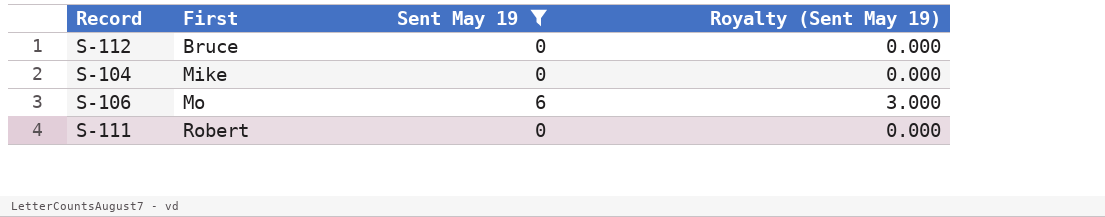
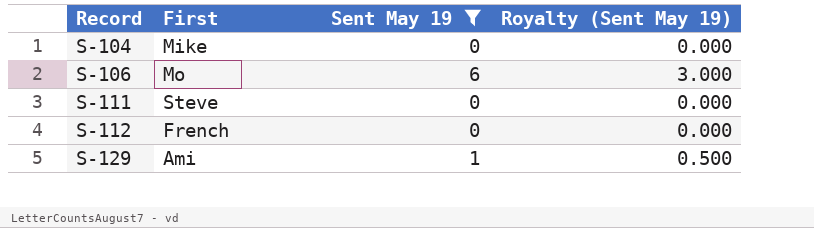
row order: First ascending -> Record ascending
S-111 | First: Robert -> Steve
S-112 | First: Bruce -> French
row S-129: none -> Ami | 1 | 0.500

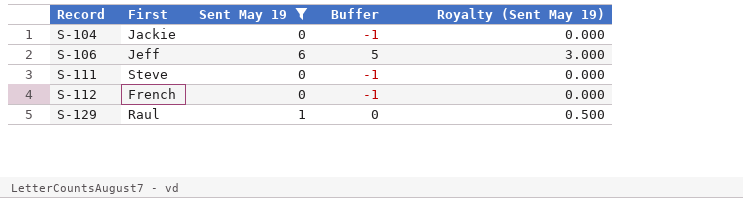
column Buffer | formula: none -> [Sent May 19] - 1
S-104 | First: Mike -> Jackie
S-106 | First: Mo -> Jeff
S-129 | First: Ami -> Raul

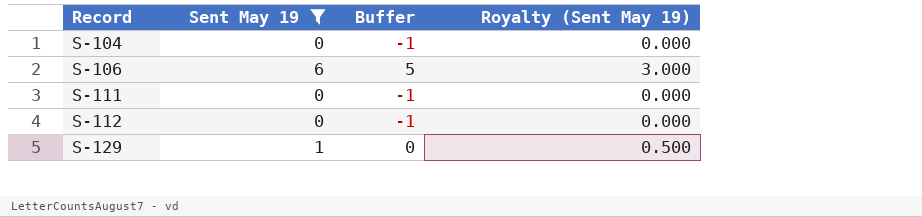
column First | position: 2 -> none

